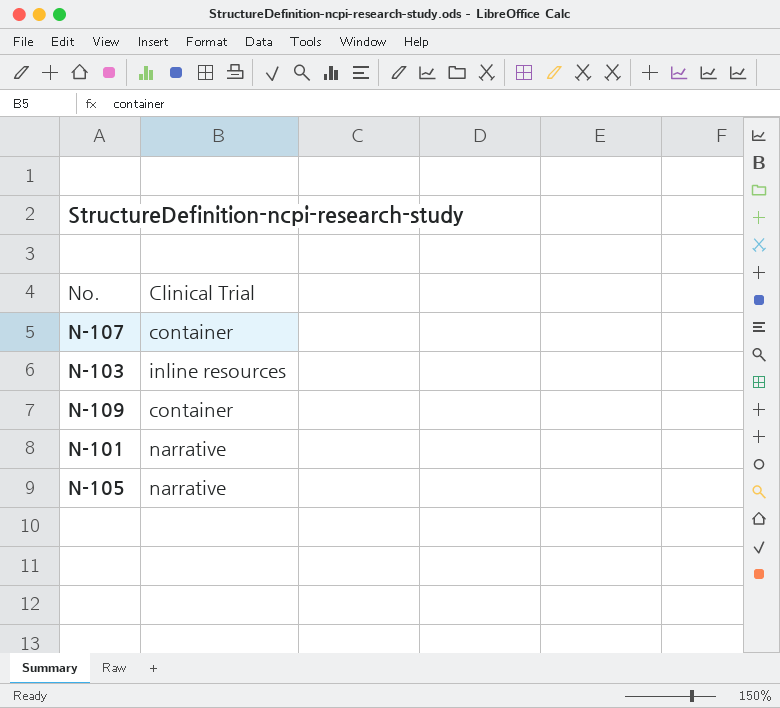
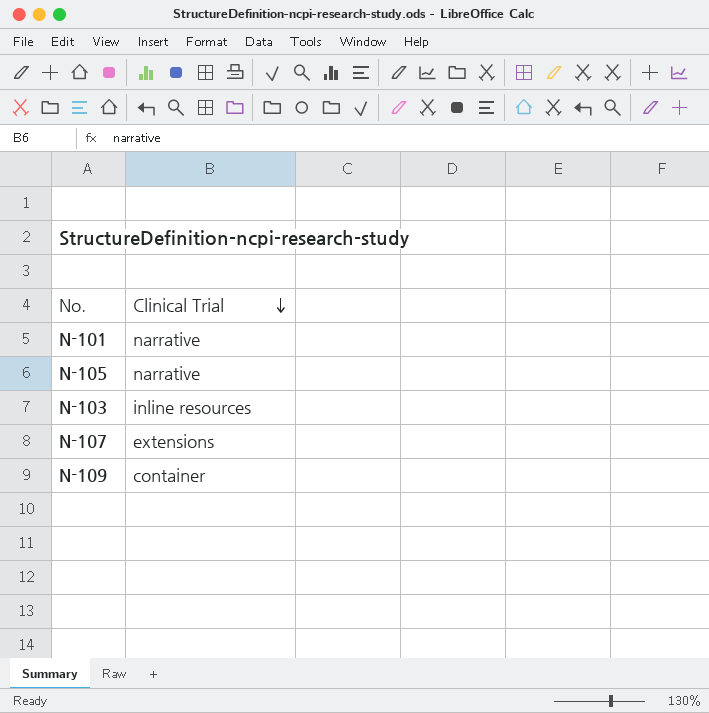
row order: none -> Clinical Trial descending
N-107 | Clinical Trial: container -> extensions

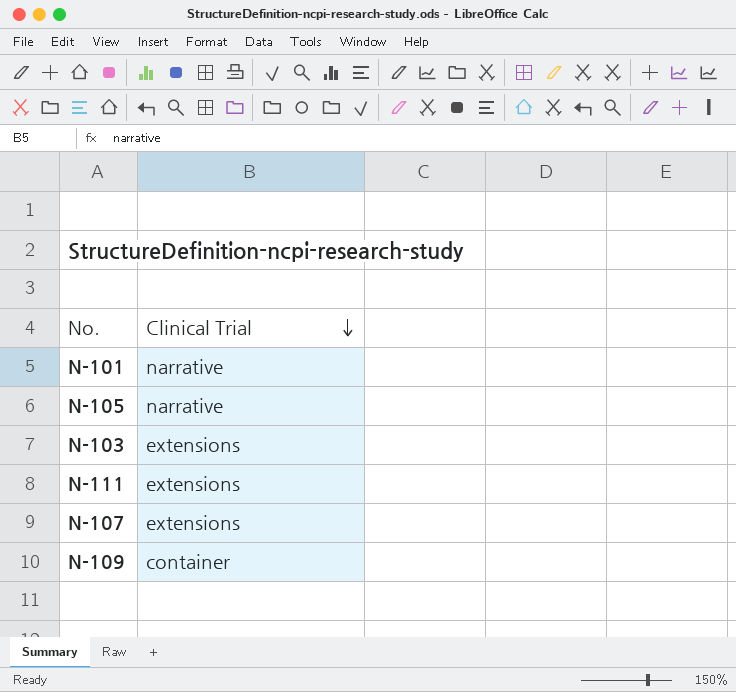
N-103 | Clinical Trial: inline resources -> extensions
row N-111: none -> extensions

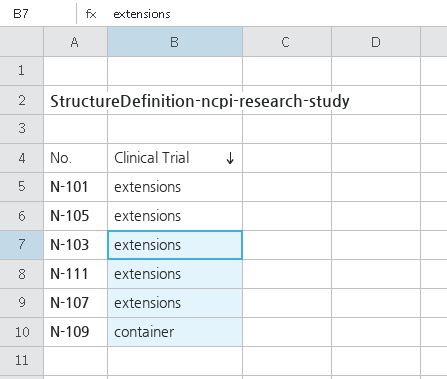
N-101 | Clinical Trial: narrative -> extensions
N-105 | Clinical Trial: narrative -> extensions

